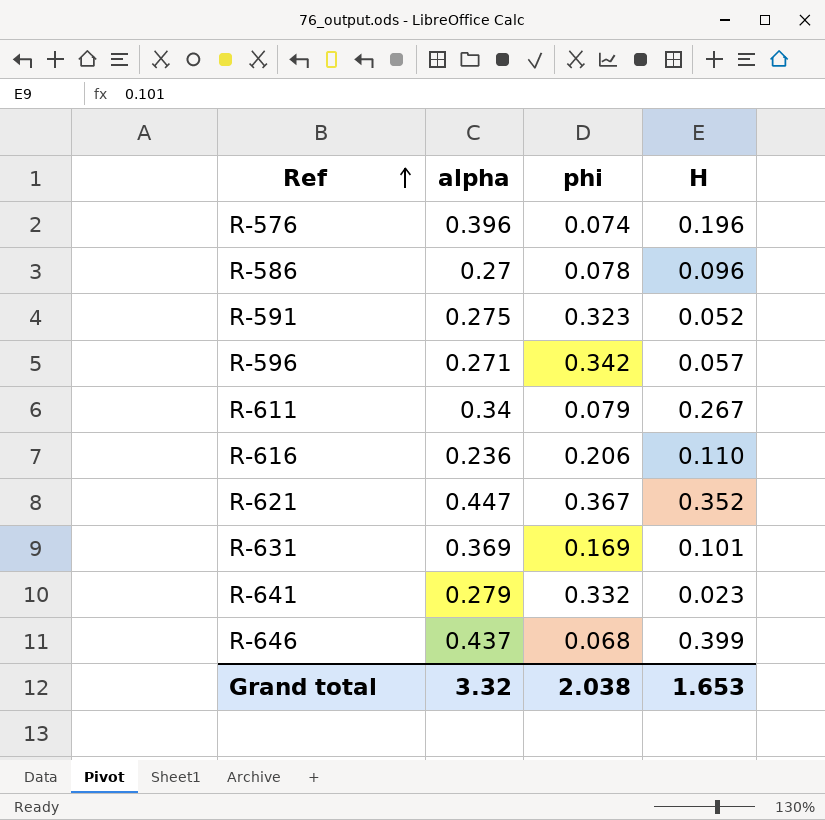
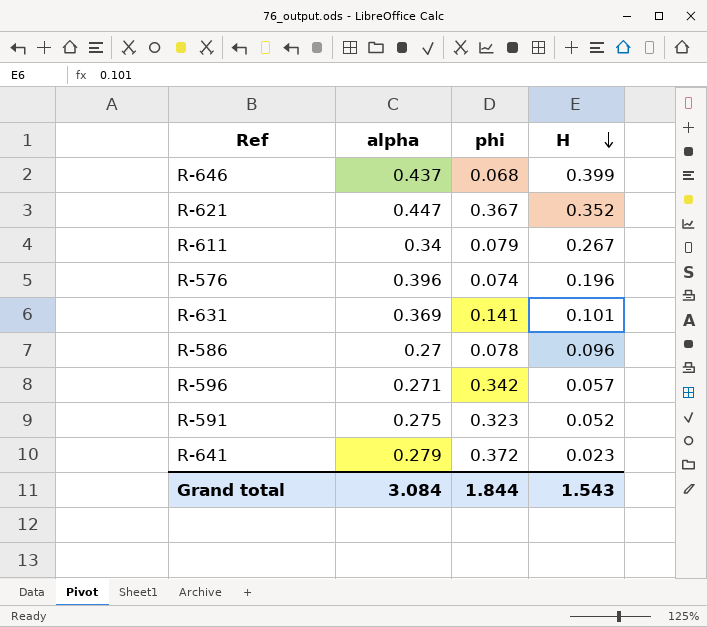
row order: Ref ascending -> H descending
row R-616: 0.236 | 0.206 | 0.110 -> none
R-631 | phi: 0.169 -> 0.141
R-641 | phi: 0.332 -> 0.372
Grand total | alpha: 3.32 -> 3.084
Grand total | phi: 2.038 -> 1.844
Grand total | H: 1.653 -> 1.543

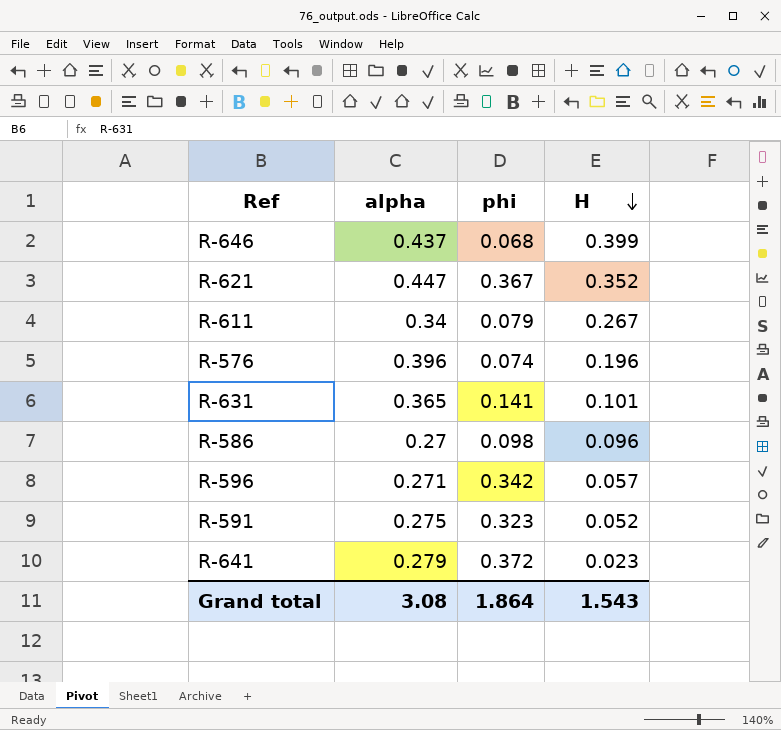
R-631 | alpha: 0.369 -> 0.365
R-586 | phi: 0.078 -> 0.098
Grand total | alpha: 3.084 -> 3.08
Grand total | phi: 1.844 -> 1.864

